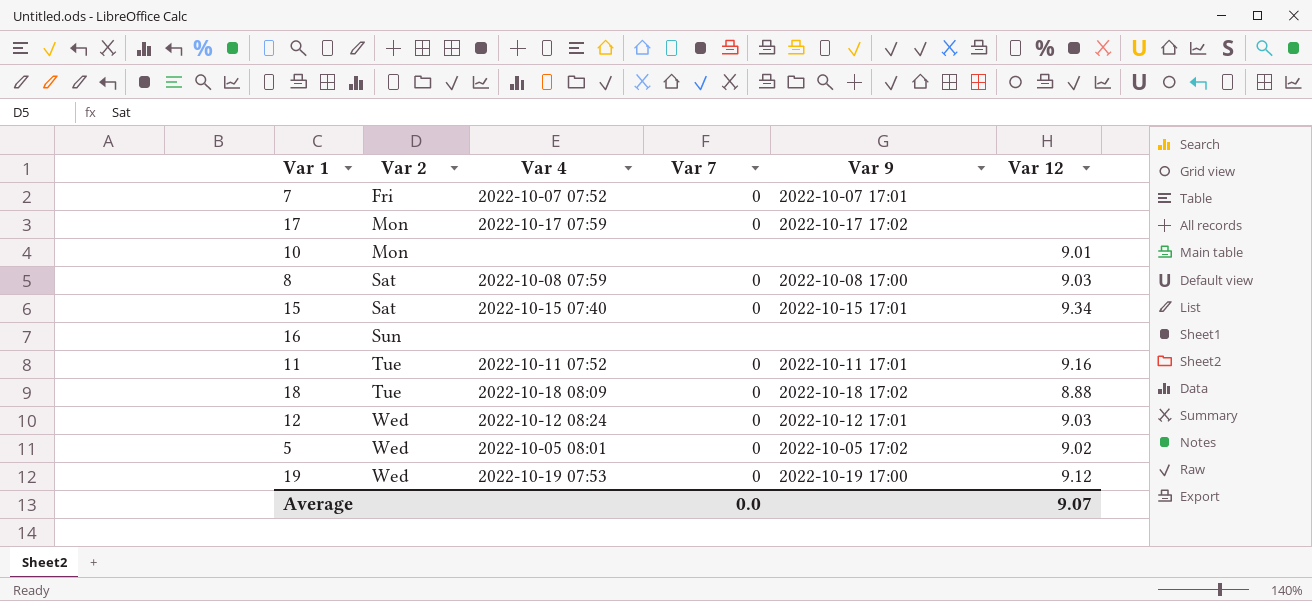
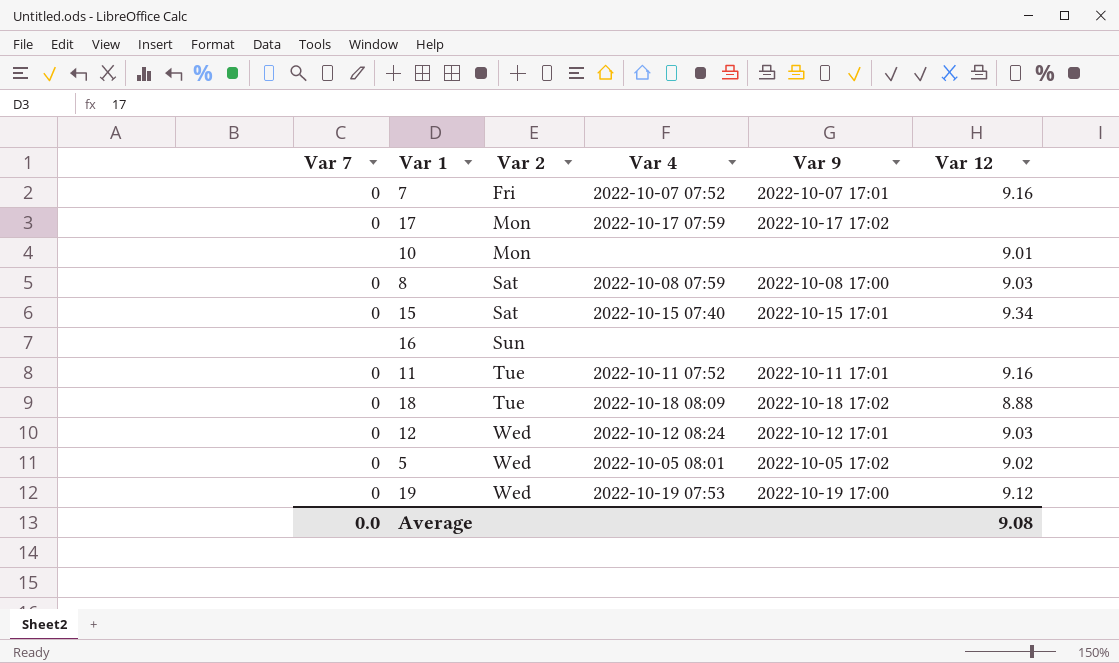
column Var 7 | position: 4 -> 1
7 | Var 12: none -> 9.16
Average | Var 12: 9.07 -> 9.08

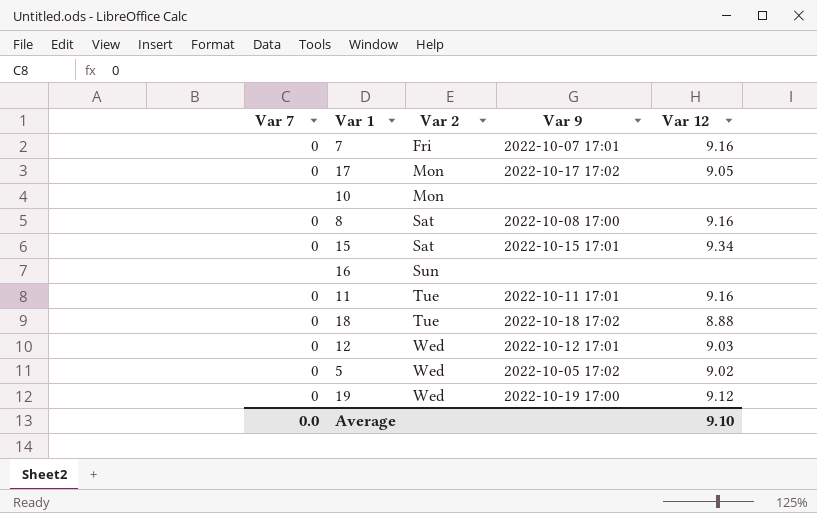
column Var 4 | position: 4 -> none
17 | Var 12: none -> 9.05
10 | Var 12: 9.01 -> none
8 | Var 12: 9.03 -> 9.16
Average | Var 12: 9.08 -> 9.10

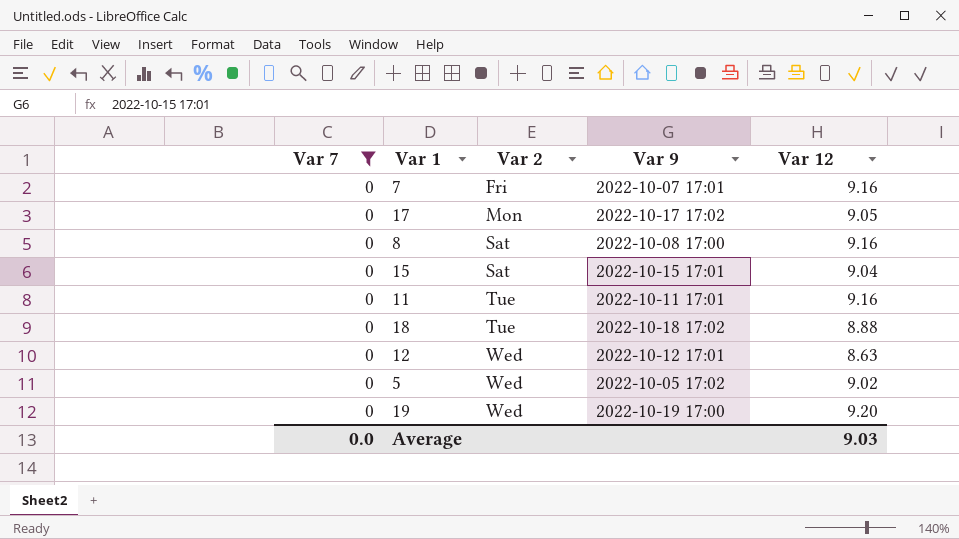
filter: none -> Var 7 = 0
15 | Var 12: 9.34 -> 9.04
12 | Var 12: 9.03 -> 8.63
19 | Var 12: 9.12 -> 9.20
Average | Var 12: 9.10 -> 9.03

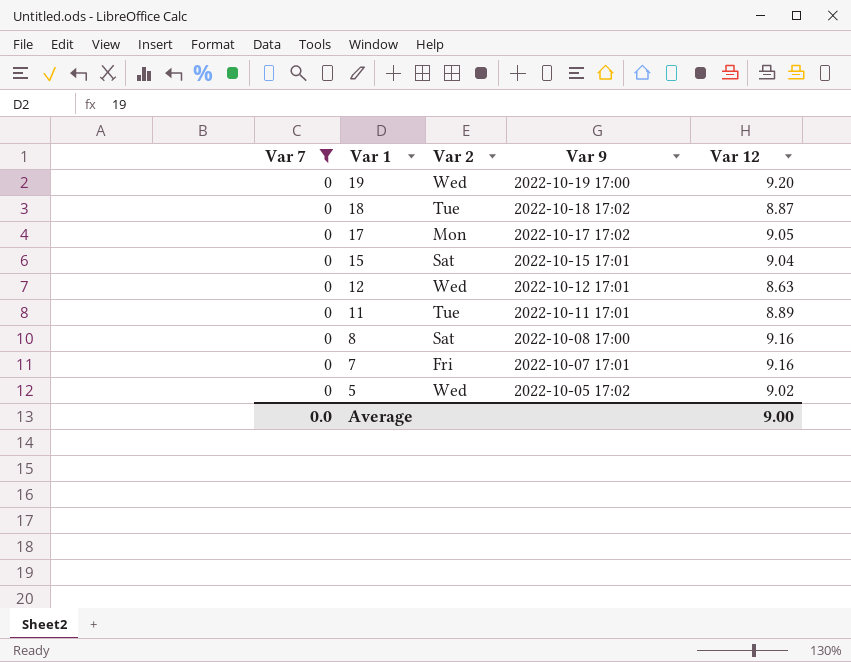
row order: Var 2 ascending -> Var 1 descending
18 | Var 12: 8.88 -> 8.87
11 | Var 12: 9.16 -> 8.89
Average | Var 12: 9.03 -> 9.00

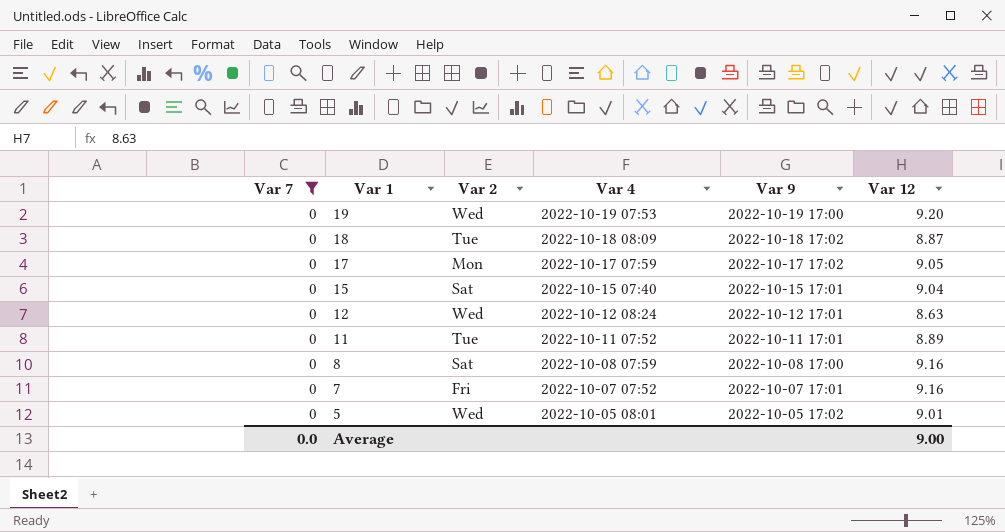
column Var 4 | position: none -> 4
5 | Var 12: 9.02 -> 9.01

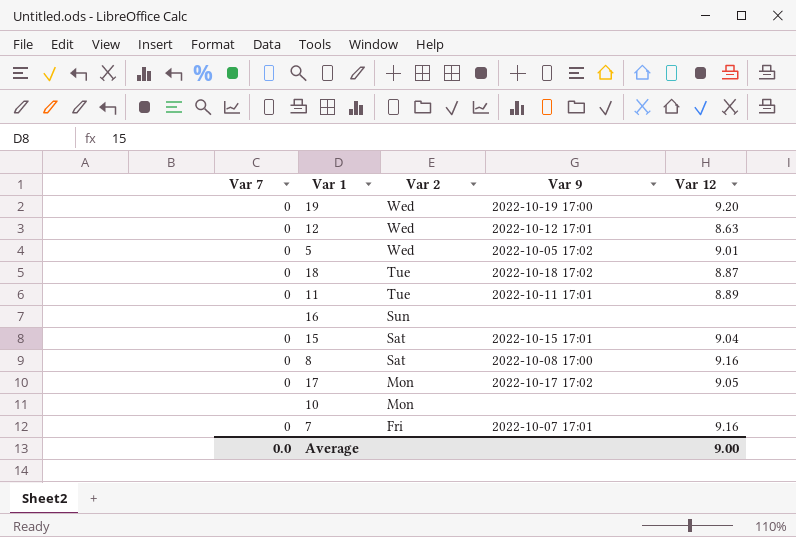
filter: Var 7 = 0 -> none
row order: Var 1 descending -> Var 2 descending
column Var 4 | position: 4 -> none

